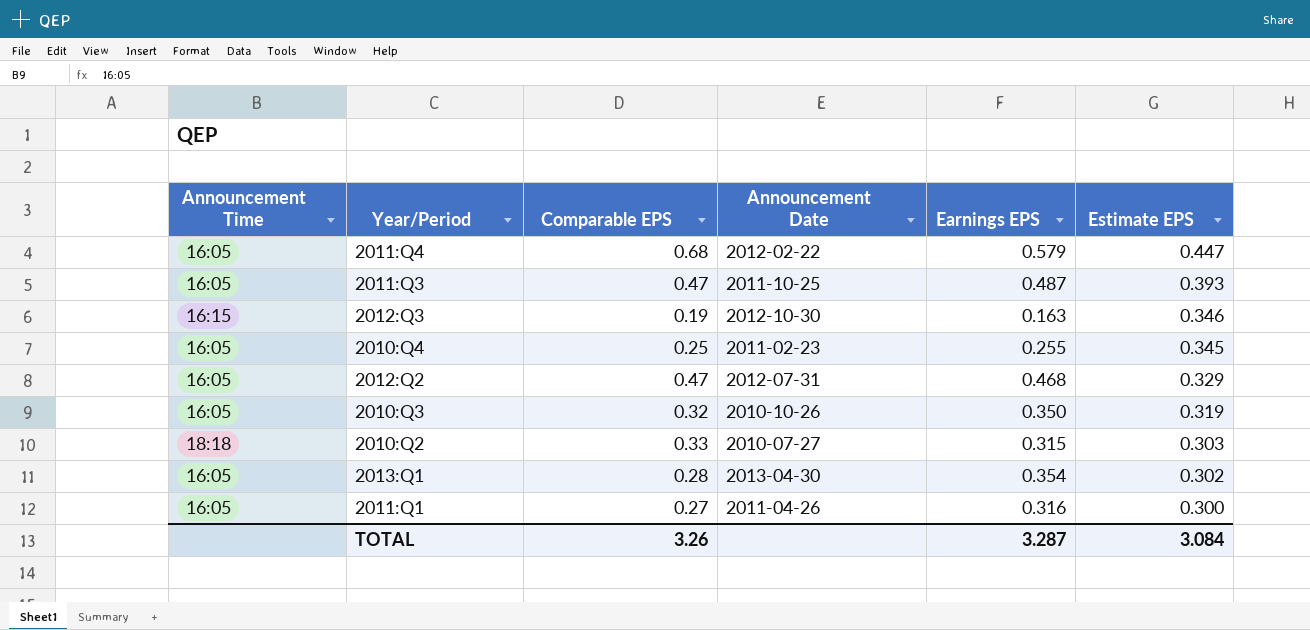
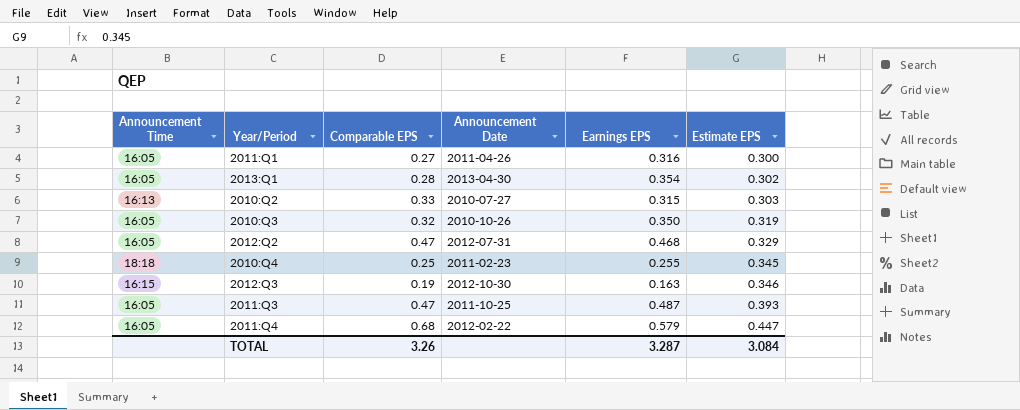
row order: Estimate EPS descending -> Estimate EPS ascending
2010:Q2 | Announcement Time: 18:18 -> 16:13
2010:Q4 | Announcement Time: 16:05 -> 18:18

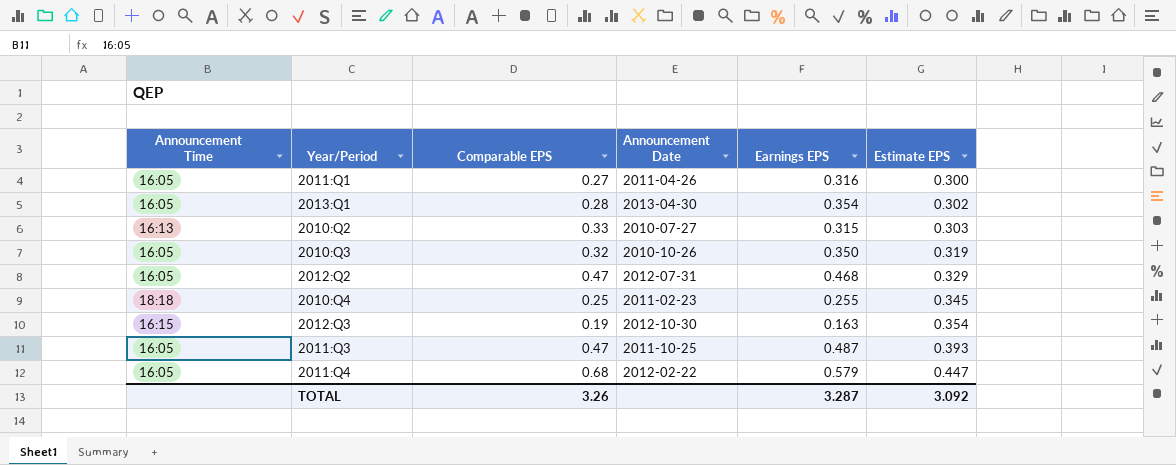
2012:Q3 | Estimate EPS: 0.346 -> 0.354
TOTAL | Estimate EPS: 3.084 -> 3.092

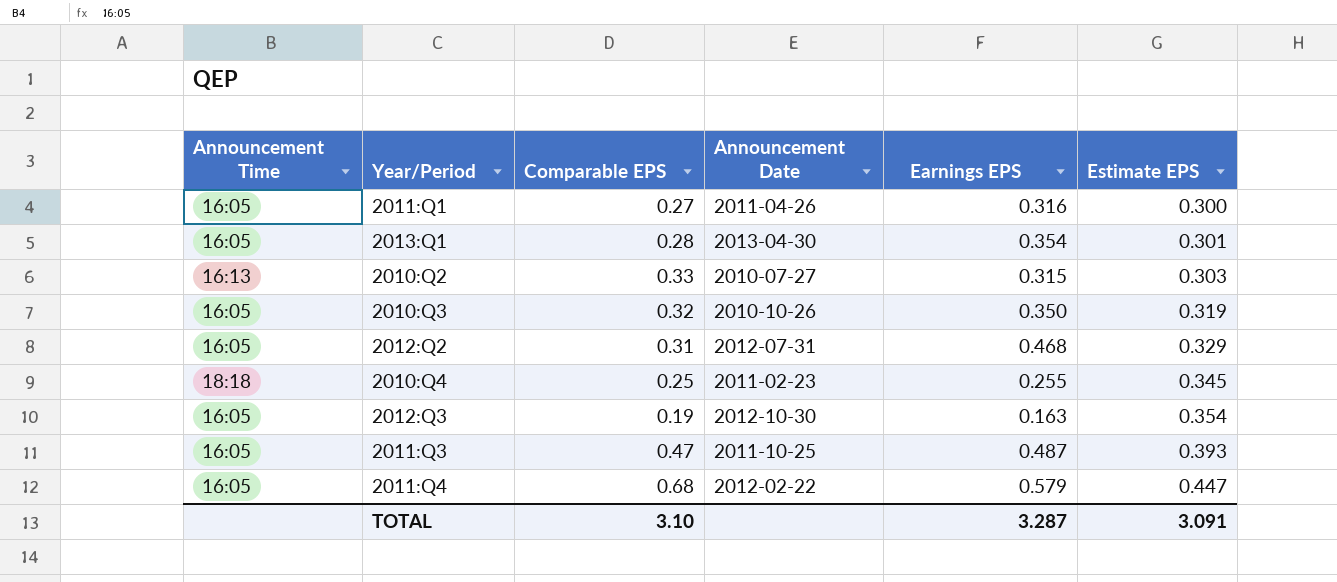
2013:Q1 | Estimate EPS: 0.302 -> 0.301
2012:Q2 | Comparable EPS: 0.47 -> 0.31
2012:Q3 | Announcement Time: 16:15 -> 16:05
TOTAL | Comparable EPS: 3.26 -> 3.10
TOTAL | Estimate EPS: 3.092 -> 3.091

